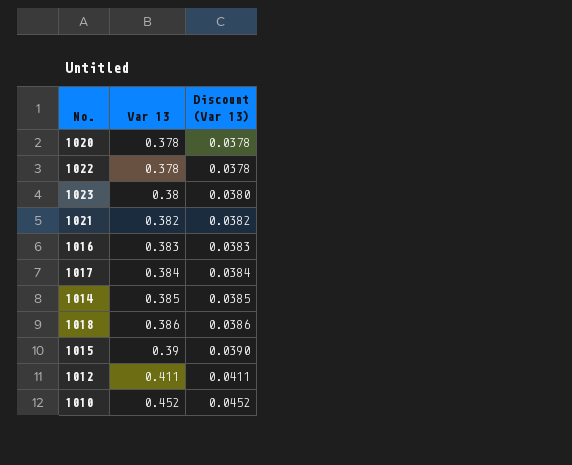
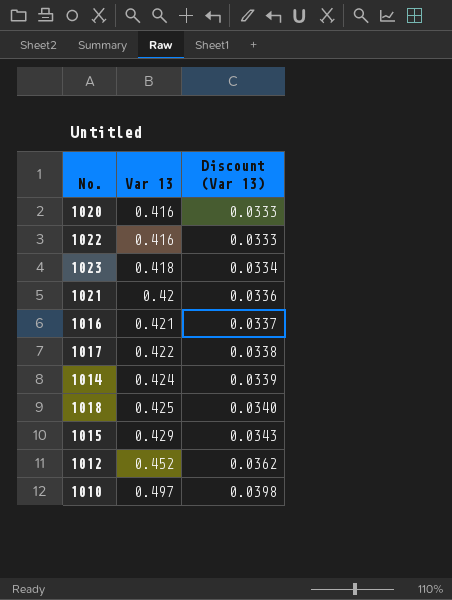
column Discount (Var 13) | formula: [Var 13] * 0.1 -> [Var 13] * 0.08
1020 | Var 13: 0.378 -> 0.416
1022 | Var 13: 0.378 -> 0.416
1023 | Var 13: 0.38 -> 0.418
1021 | Var 13: 0.382 -> 0.42
1016 | Var 13: 0.383 -> 0.421
1017 | Var 13: 0.384 -> 0.422
1014 | Var 13: 0.385 -> 0.424
1018 | Var 13: 0.386 -> 0.425
1015 | Var 13: 0.39 -> 0.429
1012 | Var 13: 0.411 -> 0.452
1010 | Var 13: 0.452 -> 0.497

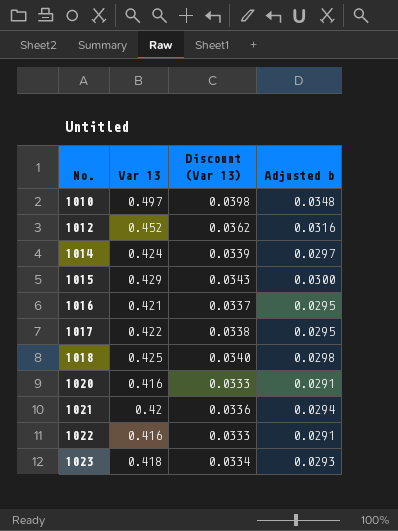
row order: Var 13 ascending -> No. ascending
column Adjusted b | formula: none -> [Var 13] * 0.07

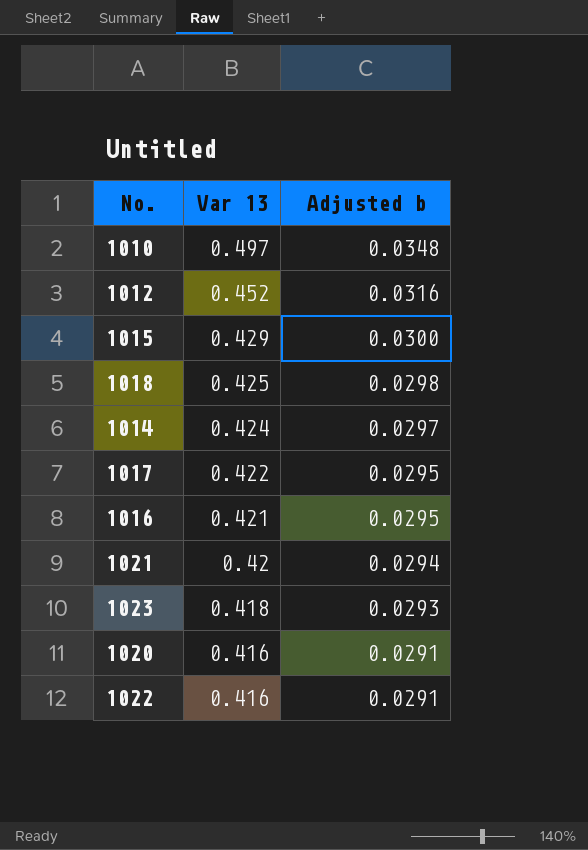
row order: No. ascending -> Var 13 descending
column Discount (Var 13) | formula: [Var 13] * 0.08 -> none

